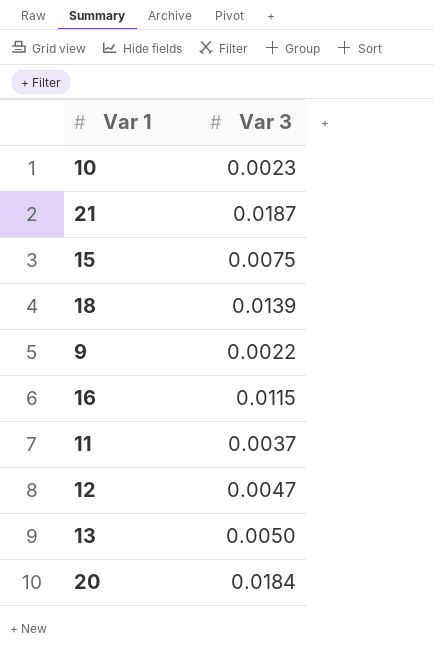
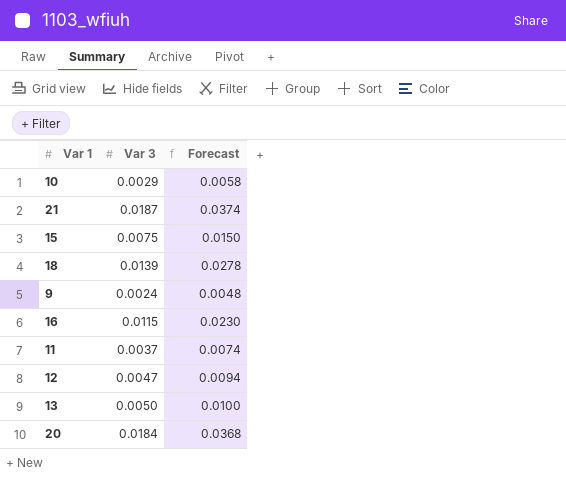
column Forecast | formula: none -> [Var 3] * 2
10 | Var 3: 0.0023 -> 0.0029
9 | Var 3: 0.0022 -> 0.0024

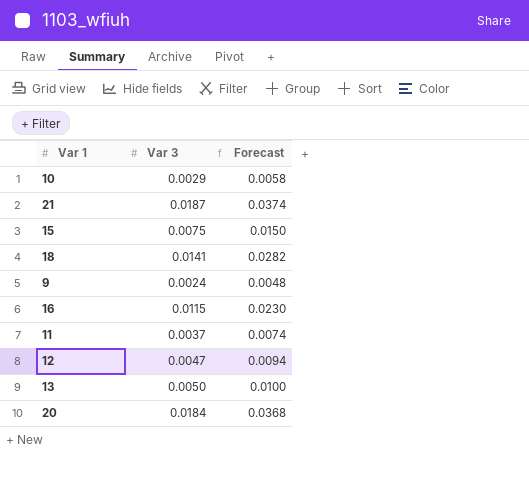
18 | Var 3: 0.0139 -> 0.0141
18 | Forecast: 0.0278 -> 0.0282

